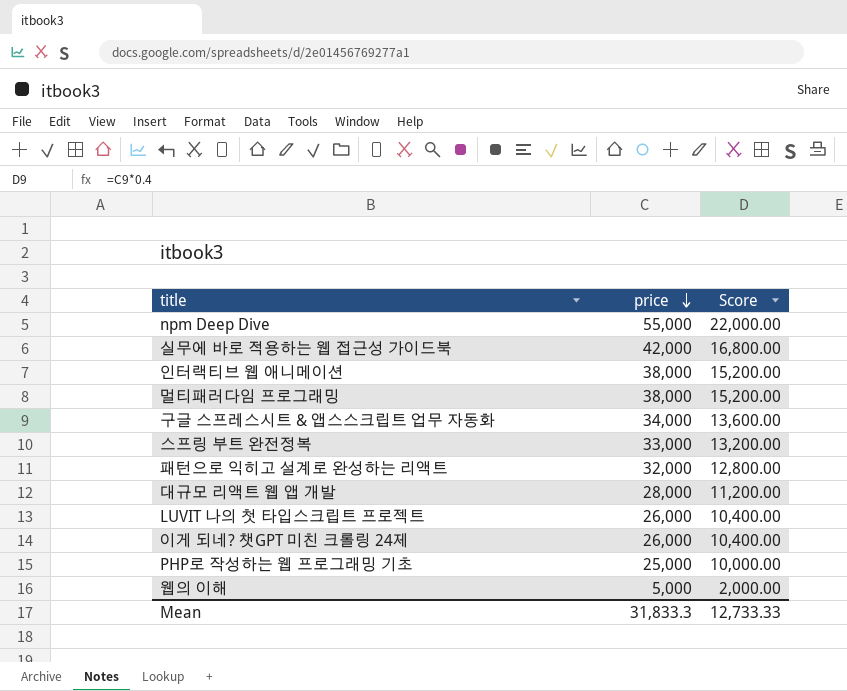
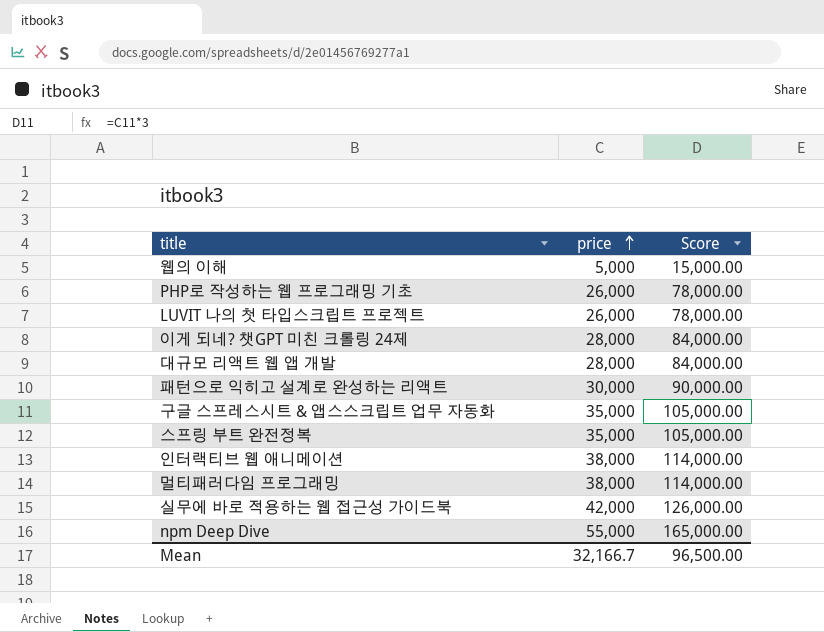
row order: price descending -> price ascending
column Score | formula: [price] * 0.4 -> [price] * 3
PHP로 작성하는 웹 프로그래밍 기초 | price: 25,000 -> 26,000
이게 되네? 챗GPT 미친 크롤링 24제 | price: 26,000 -> 28,000
패턴으로 익히고 설계로 완성하는 리액트 | price: 32,000 -> 30,000
구글 스프레스시트 & 앱스스크립트 업무 자동화 | price: 34,000 -> 35,000
스프링 부트 완전정복 | price: 33,000 -> 35,000
Mean | price: 31,833.3 -> 32,166.7
Mean | Score: 12,733.33 -> 96,500.00

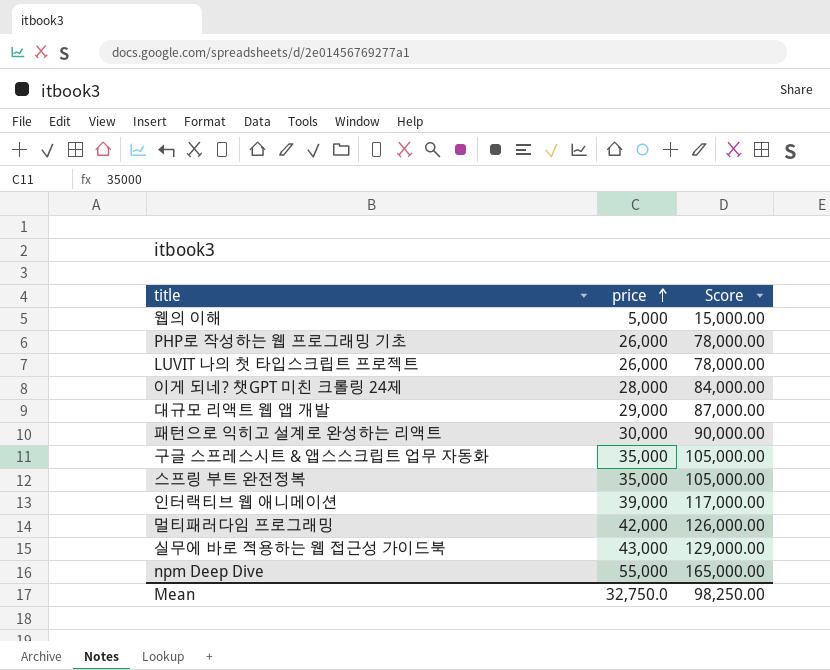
대규모 리액트 웹 앱 개발 | price: 28,000 -> 29,000
대규모 리액트 웹 앱 개발 | Score: 84,000.00 -> 87,000.00
인터랙티브 웹 애니메이션 | price: 38,000 -> 39,000
인터랙티브 웹 애니메이션 | Score: 114,000.00 -> 117,000.00
멀티패러다임 프로그래밍 | price: 38,000 -> 42,000
멀티패러다임 프로그래밍 | Score: 114,000.00 -> 126,000.00
실무에 바로 적용하는 웹 접근성 가이드북 | price: 42,000 -> 43,000
실무에 바로 적용하는 웹 접근성 가이드북 | Score: 126,000.00 -> 129,000.00
Mean | price: 32,166.7 -> 32,750.0
Mean | Score: 96,500.00 -> 98,250.00

